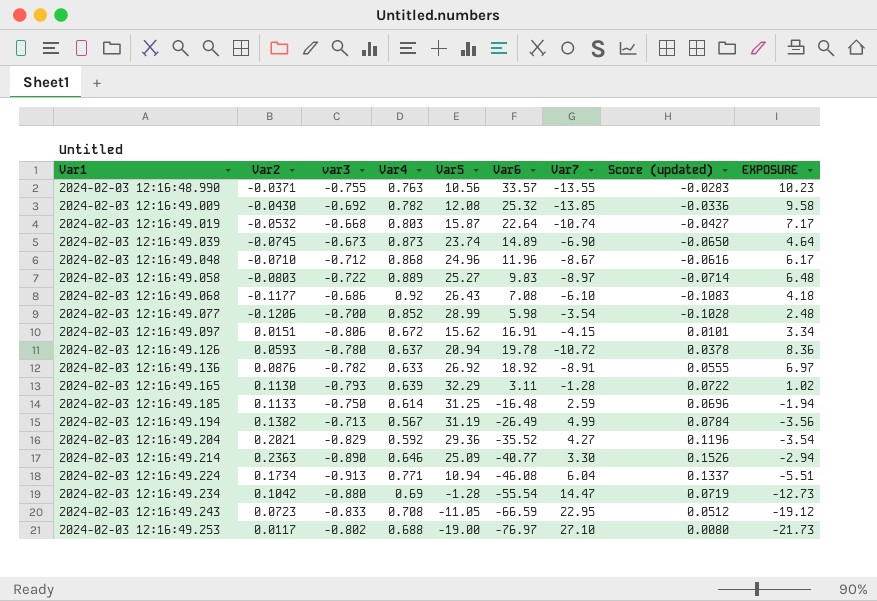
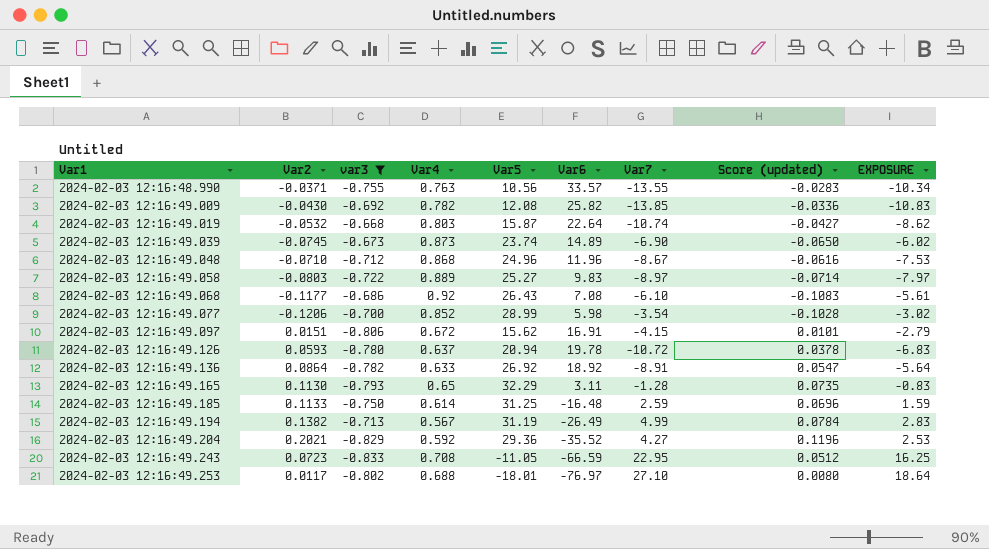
filter: none -> var3 >= -0.833
column EXPOSURE | formula: [var3] * [Var7] -> [Var4] * [Var7]
2024-02-03 12:16:49.009 | Var6: 25.32 -> 25.82
2024-02-03 12:16:49.136 | Var2: 0.0876 -> 0.0864
2024-02-03 12:16:49.136 | Score (updated): 0.0555 -> 0.0547
2024-02-03 12:16:49.165 | Var4: 0.639 -> 0.65
2024-02-03 12:16:49.165 | Score (updated): 0.0722 -> 0.0735
2024-02-03 12:16:49.253 | Var5: -19.00 -> -18.01

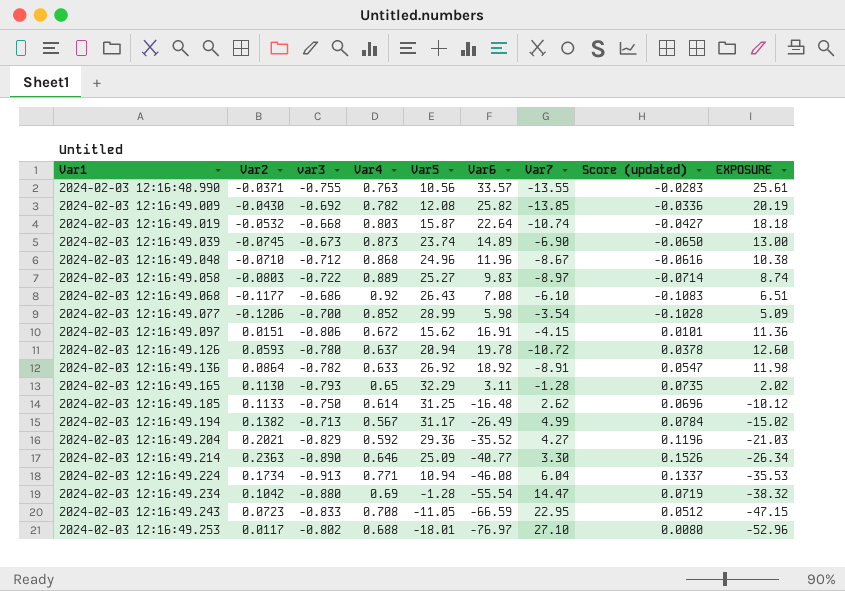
filter: var3 >= -0.833 -> none
column EXPOSURE | formula: [Var4] * [Var7] -> [Var4] * [Var6]
2024-02-03 12:16:49.185 | Var7: 2.59 -> 2.62
2024-02-03 12:16:49.194 | Var5: 31.19 -> 31.17

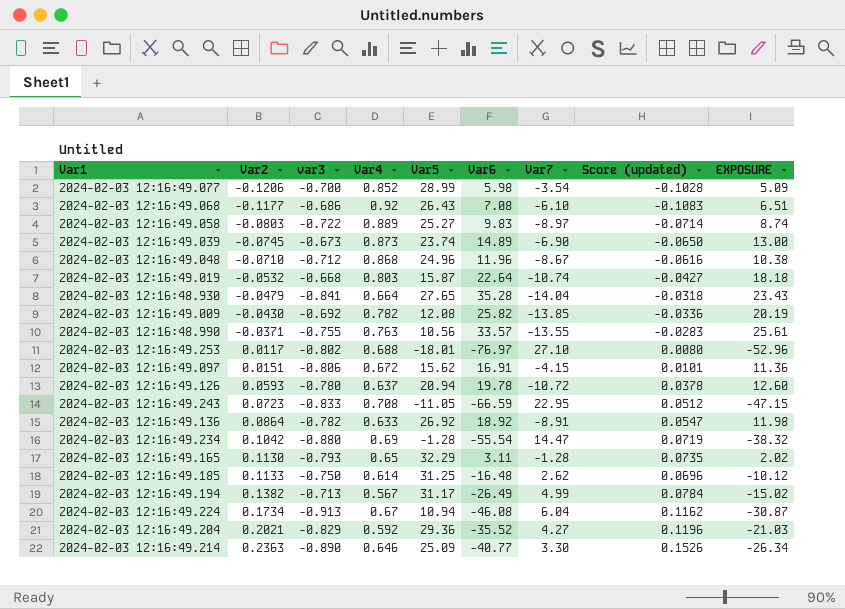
row order: Var1 ascending -> Var2 ascending
row 2024-02-03 12:16:48.930: none -> -0.0479 | -0.841 | 0.664 | 27.65 | 35.28 | -14.04 | -0.0318 | 23.43
2024-02-03 12:16:49.224 | Var4: 0.771 -> 0.67
2024-02-03 12:16:49.224 | Score (updated): 0.1337 -> 0.1162
2024-02-03 12:16:49.224 | EXPOSURE: -35.53 -> -30.87

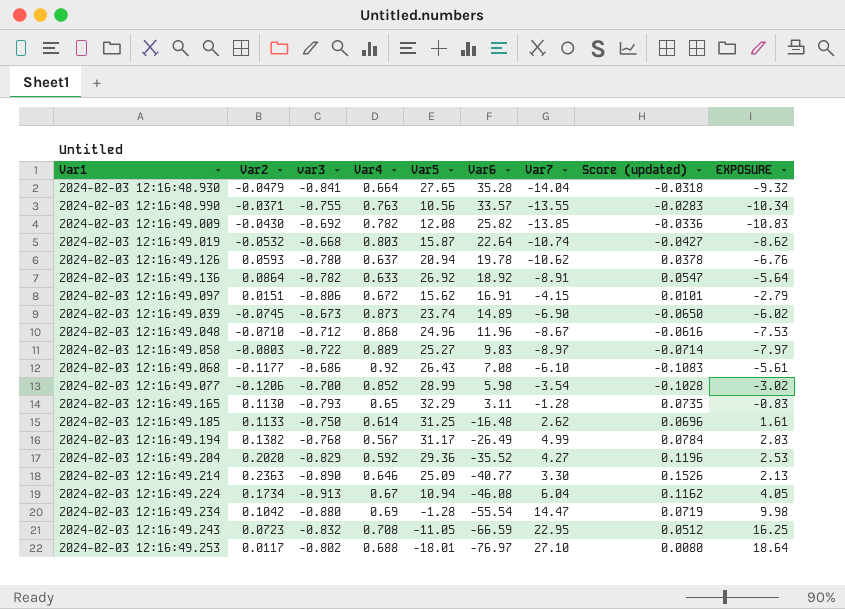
row order: Var2 ascending -> Var6 descending
column EXPOSURE | formula: [Var4] * [Var6] -> [Var4] * [Var7]
2024-02-03 12:16:49.126 | Var7: -10.72 -> -10.62
2024-02-03 12:16:49.194 | var3: -0.713 -> -0.768
2024-02-03 12:16:49.204 | Var2: 0.2021 -> 0.2020
2024-02-03 12:16:49.243 | var3: -0.833 -> -0.832

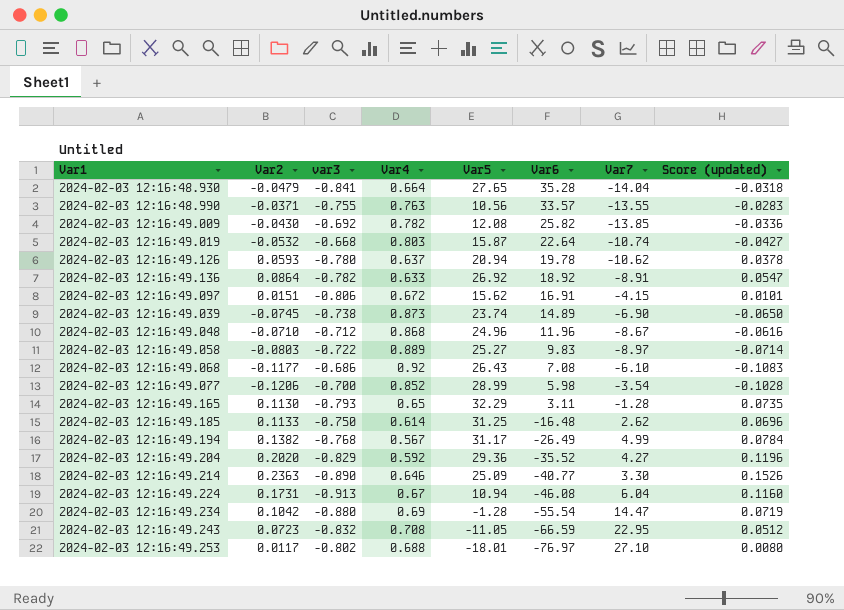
column EXPOSURE | formula: [Var4] * [Var7] -> none
2024-02-03 12:16:49.039 | var3: -0.673 -> -0.738
2024-02-03 12:16:49.224 | Var2: 0.1734 -> 0.1731
2024-02-03 12:16:49.224 | Score (updated): 0.1162 -> 0.1160

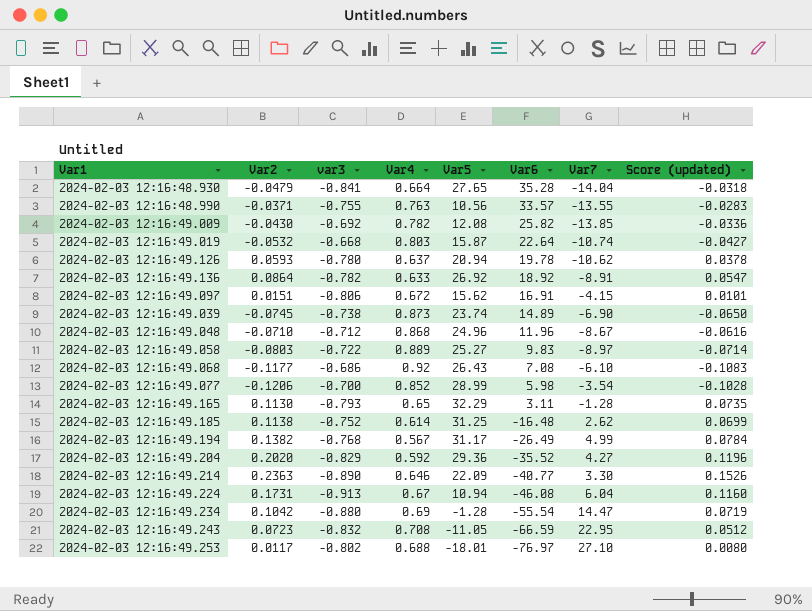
2024-02-03 12:16:49.185 | Var2: 0.1133 -> 0.1138
2024-02-03 12:16:49.185 | var3: -0.750 -> -0.752
2024-02-03 12:16:49.185 | Score (updated): 0.0696 -> 0.0699
2024-02-03 12:16:49.214 | Var5: 25.09 -> 22.09

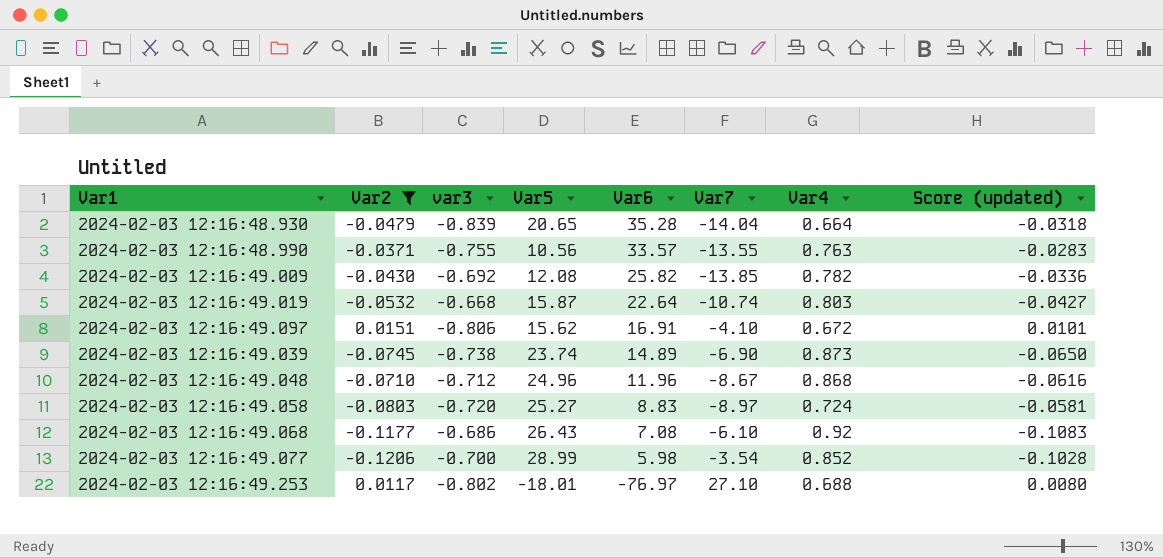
filter: none -> Var2 <= 0.0151
column Var4 | position: 4 -> 7
2024-02-03 12:16:48.930 | var3: -0.841 -> -0.839
2024-02-03 12:16:48.930 | Var5: 27.65 -> 20.65
2024-02-03 12:16:49.097 | Var7: -4.15 -> -4.10
2024-02-03 12:16:49.058 | var3: -0.722 -> -0.720
2024-02-03 12:16:49.058 | Var6: 9.83 -> 8.83
2024-02-03 12:16:49.058 | Var4: 0.889 -> 0.724
2024-02-03 12:16:49.058 | Score (updated): -0.0714 -> -0.0581

